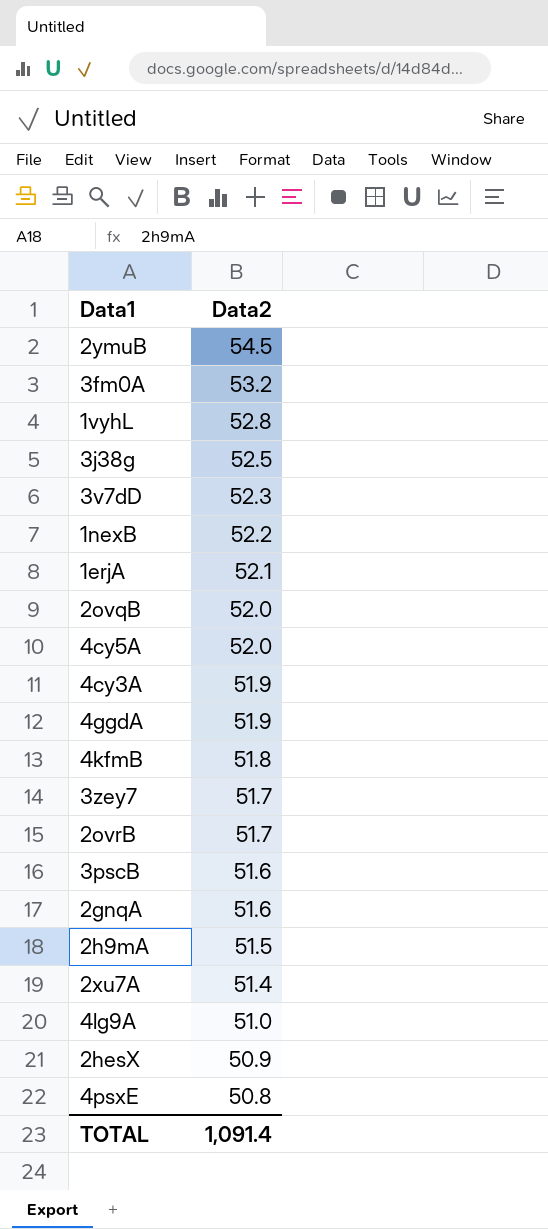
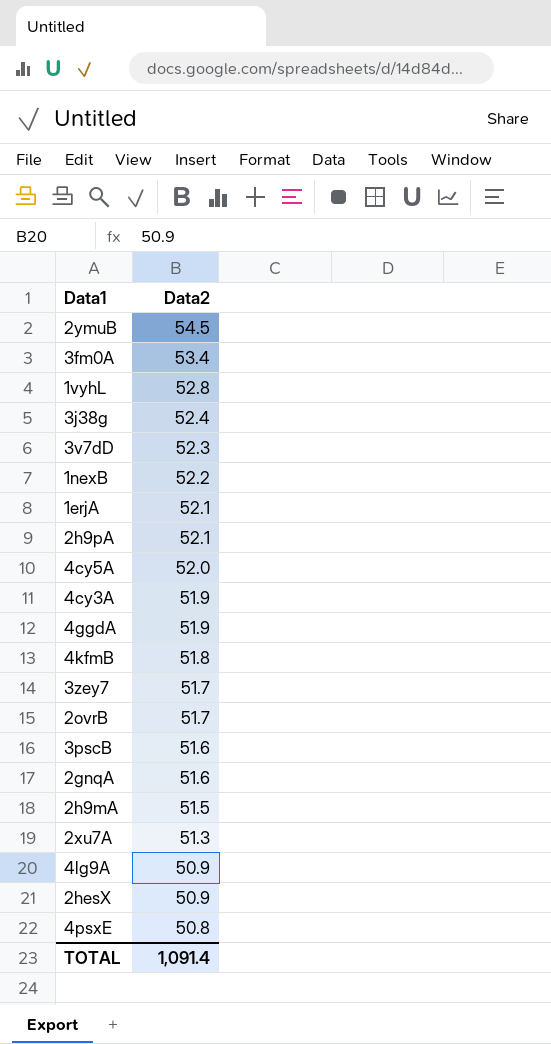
row 2ovqB: 52.0 -> none
3fm0A | Data2: 53.2 -> 53.4
3j38g | Data2: 52.5 -> 52.4
row 2h9pA: none -> 52.1
2xu7A | Data2: 51.4 -> 51.3
4lg9A | Data2: 51.0 -> 50.9

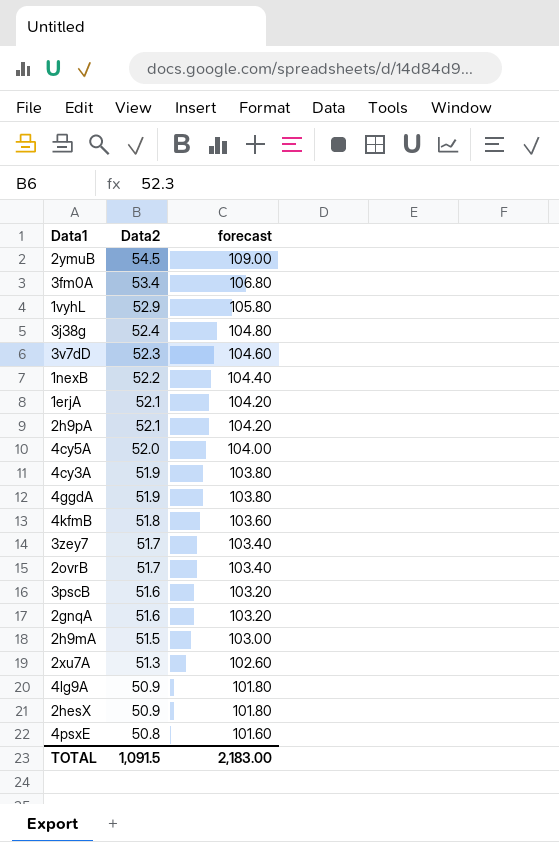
column forecast | formula: none -> [Data2] * 2
1vyhL | Data2: 52.8 -> 52.9
TOTAL | Data2: 1,091.4 -> 1,091.5

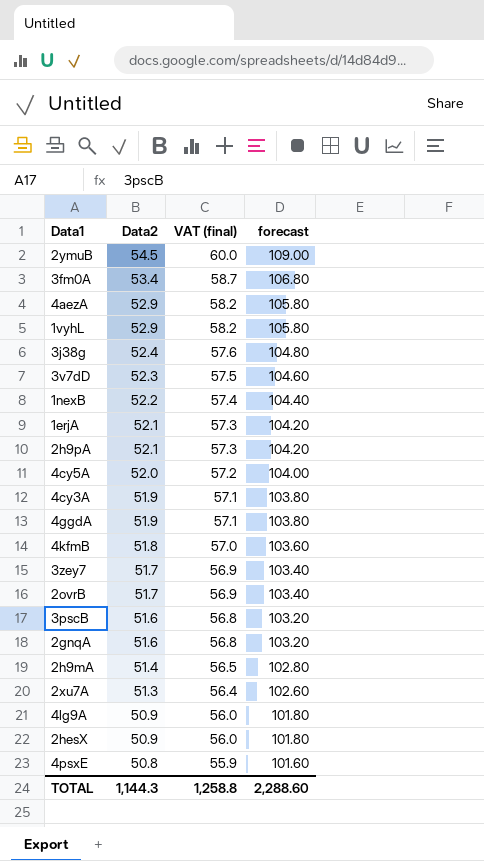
column VAT (final) | formula: none -> [Data2] * 1.1
row 4aezA: none -> 52.9 | 58.2 | 105.80
2h9mA | Data2: 51.5 -> 51.4
2h9mA | forecast: 103.00 -> 102.80
TOTAL | Data2: 1,091.5 -> 1,144.3
TOTAL | forecast: 2,183.00 -> 2,288.60

